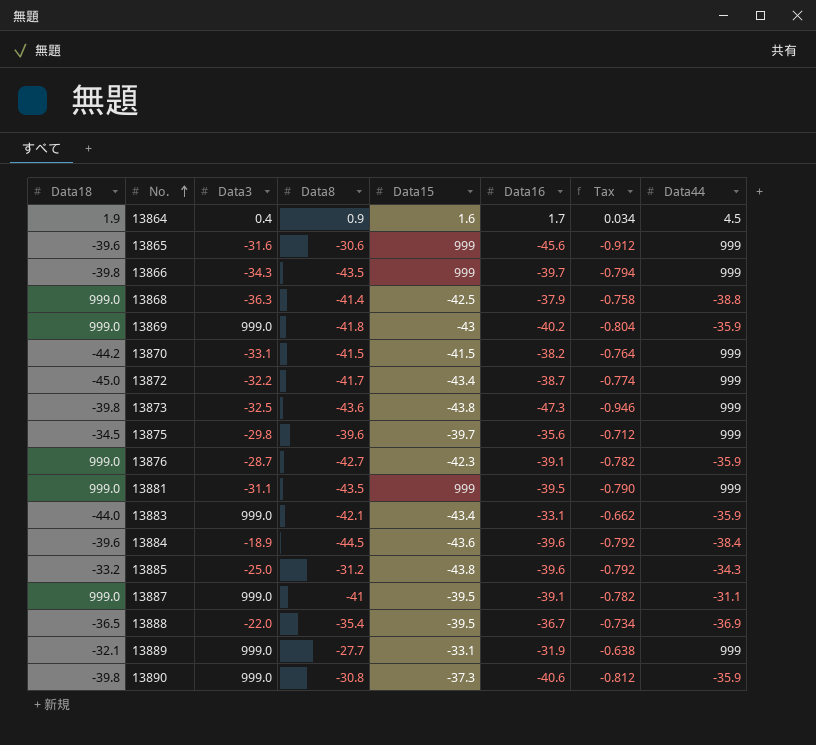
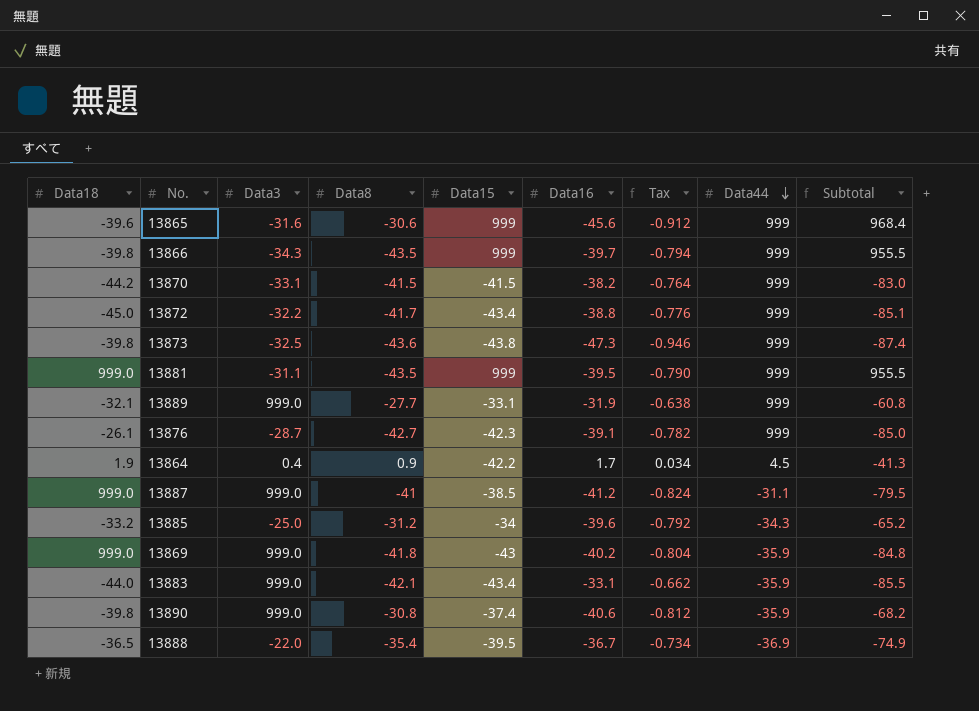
row order: No. ascending -> Data44 descending
column Subtotal | formula: none -> [Data8] + [Data15]
row 13868: 999.0 | -36.3 | -41.4 | -42.5 | -37.9 | -0.758 | -38.8 -> none
row 13875: -34.5 | -29.8 | -39.6 | -39.7 | -35.6 | -0.712 | 999 -> none
row 13884: -39.6 | -18.9 | -44.5 | -43.6 | -39.6 | -0.792 | -38.4 -> none
13872 | Data16: -38.7 -> -38.8
13872 | Tax: -0.774 -> -0.776
13876 | Data18: 999.0 -> -26.1
13876 | Data44: -35.9 -> 999
13864 | Data15: 1.6 -> -42.2
13887 | Data15: -39.5 -> -38.5
13887 | Data16: -39.1 -> -41.2
13887 | Tax: -0.782 -> -0.824
13885 | Data15: -43.8 -> -34
13890 | Data15: -37.3 -> -37.4

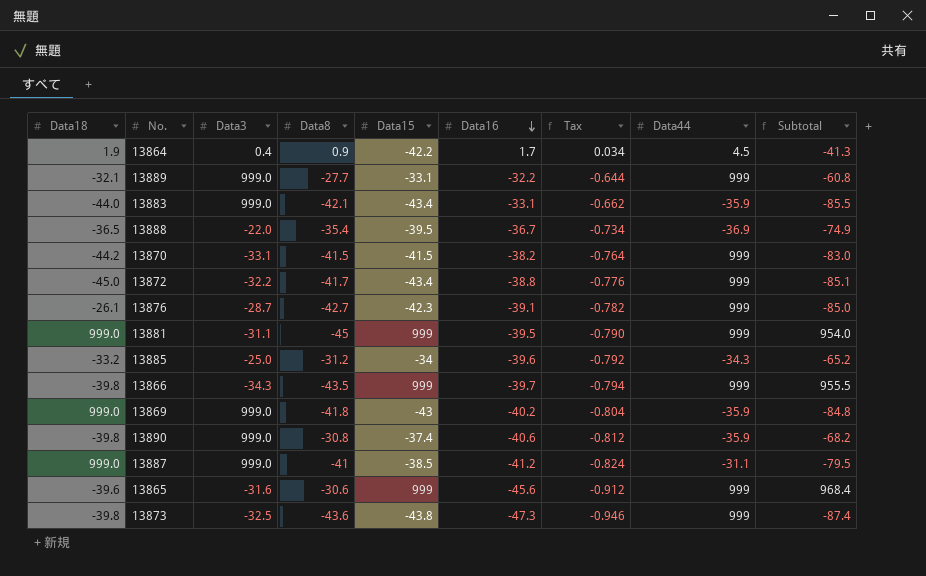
row order: Data44 descending -> Data16 descending
13889 | Data16: -31.9 -> -32.2
13889 | Tax: -0.638 -> -0.644
13881 | Data8: -43.5 -> -45
13881 | Subtotal: 955.5 -> 954.0

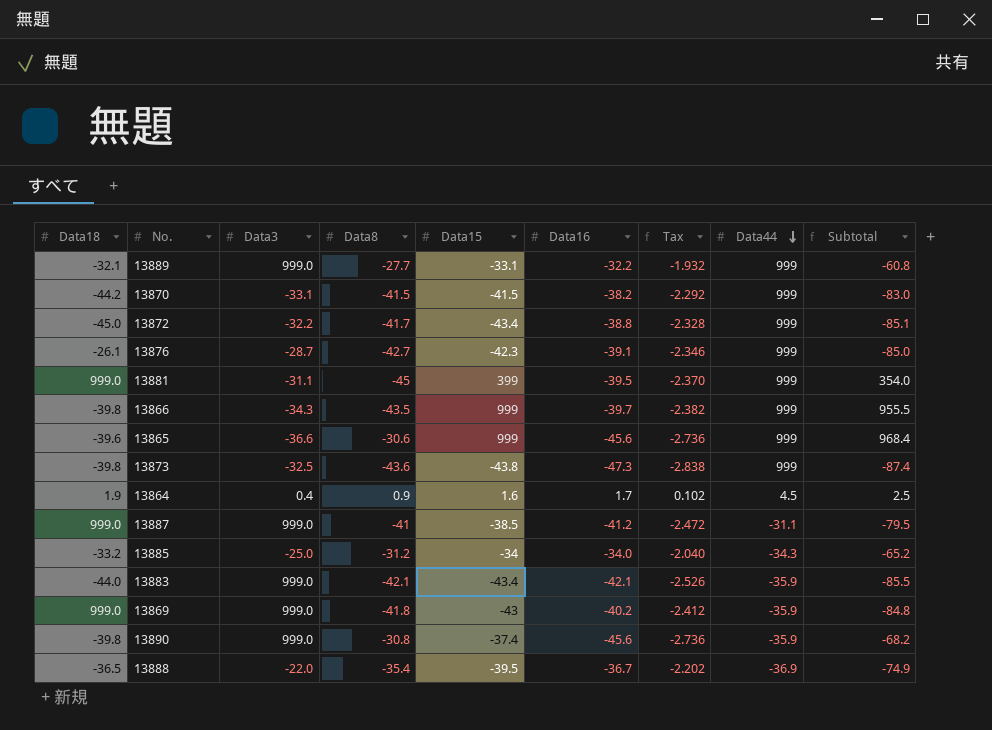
row order: Data16 descending -> Data44 descending
column Tax | formula: [Data16] * 0.02 -> [Data16] * 0.06
13881 | Data15: 999 -> 399
13881 | Subtotal: 954.0 -> 354.0
13865 | Data3: -31.6 -> -36.6
13864 | Data15: -42.2 -> 1.6
13864 | Subtotal: -41.3 -> 2.5
13885 | Data16: -39.6 -> -34.0
13883 | Data16: -33.1 -> -42.1
13890 | Data16: -40.6 -> -45.6

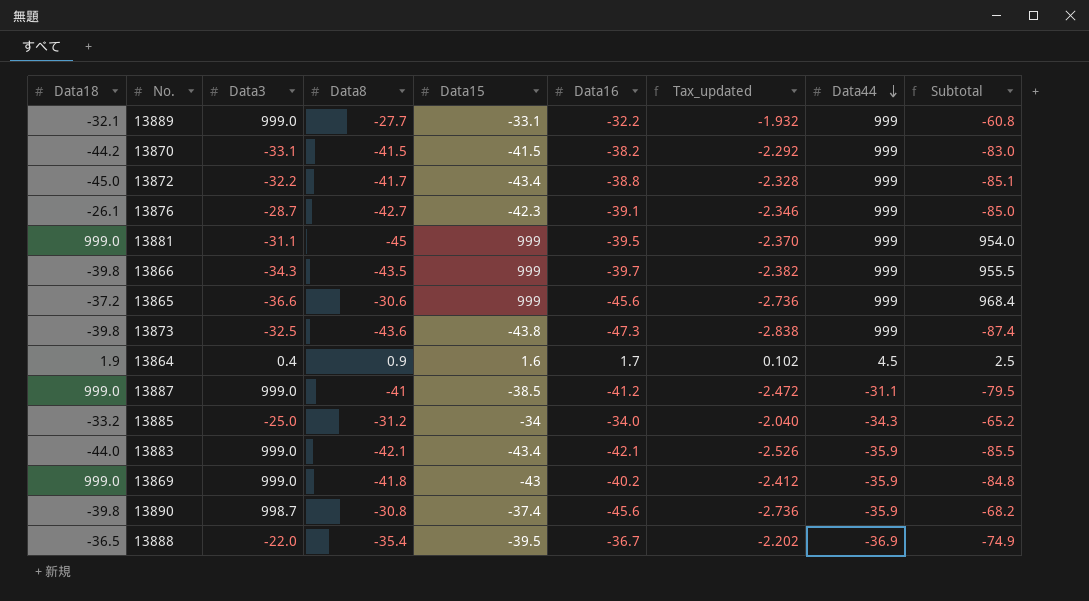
column name: Tax -> Tax_updated
13881 | Data15: 399 -> 999
13881 | Subtotal: 354.0 -> 954.0
13865 | Data18: -39.6 -> -37.2
13890 | Data3: 999.0 -> 998.7

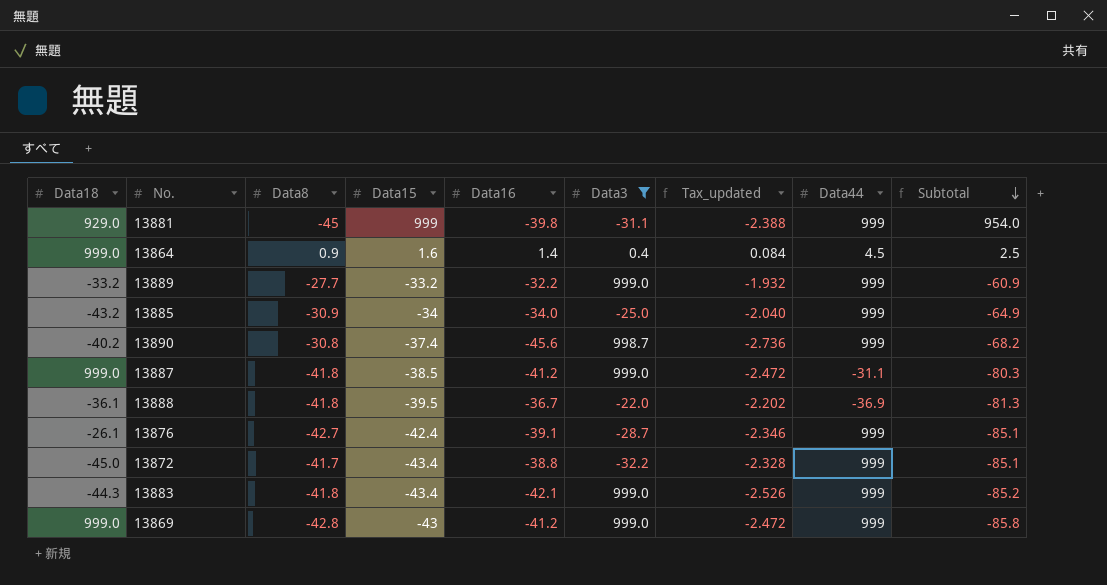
filter: none -> Data3 >= -32.2
row order: Data44 descending -> Subtotal descending
column Data3 | position: 3 -> 6
13881 | Data18: 999.0 -> 929.0
13881 | Data16: -39.5 -> -39.8
13881 | Tax_updated: -2.370 -> -2.388
13864 | Data18: 1.9 -> 999.0
13864 | Data16: 1.7 -> 1.4
13864 | Tax_updated: 0.102 -> 0.084
13889 | Data18: -32.1 -> -33.2
13889 | Data15: -33.1 -> -33.2
13889 | Subtotal: -60.8 -> -60.9
13885 | Data18: -33.2 -> -43.2
13885 | Data8: -31.2 -> -30.9
13885 | Data44: -34.3 -> 999
13885 | Subtotal: -65.2 -> -64.9
13890 | Data18: -39.8 -> -40.2
13890 | Data44: -35.9 -> 999
13887 | Data8: -41 -> -41.8
13887 | Subtotal: -79.5 -> -80.3
13888 | Data18: -36.5 -> -36.1
13888 | Data8: -35.4 -> -41.8
13888 | Subtotal: -74.9 -> -81.3
13876 | Data15: -42.3 -> -42.4
13876 | Subtotal: -85.0 -> -85.1
13883 | Data18: -44.0 -> -44.3
13883 | Data8: -42.1 -> -41.8
13883 | Data44: -35.9 -> 999
13883 | Subtotal: -85.5 -> -85.2
13869 | Data8: -41.8 -> -42.8
13869 | Data16: -40.2 -> -41.2
13869 | Tax_updated: -2.412 -> -2.472
13869 | Data44: -35.9 -> 999
13869 | Subtotal: -84.8 -> -85.8

